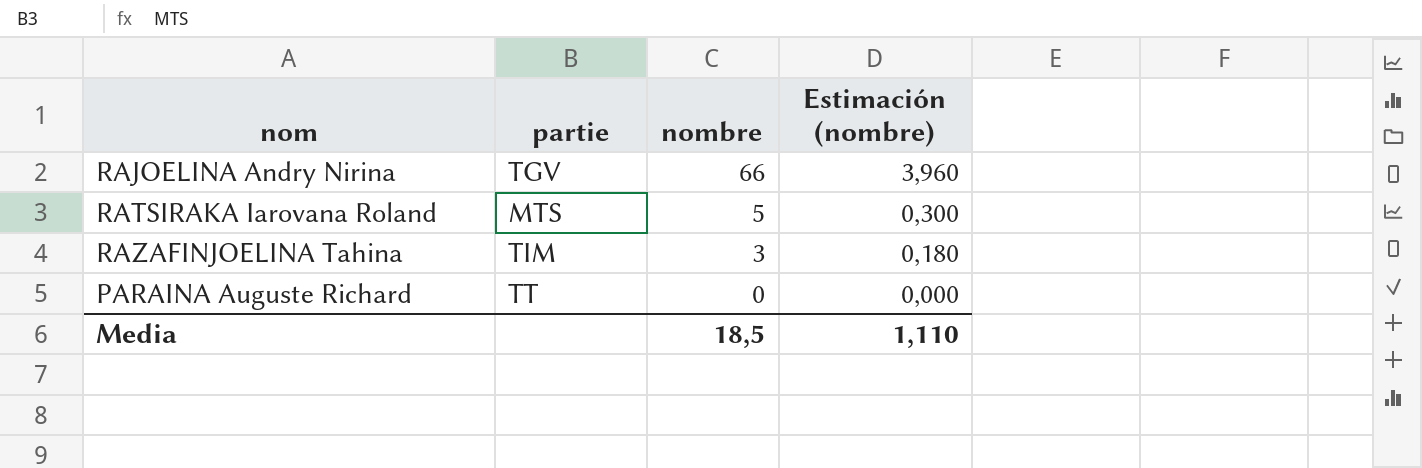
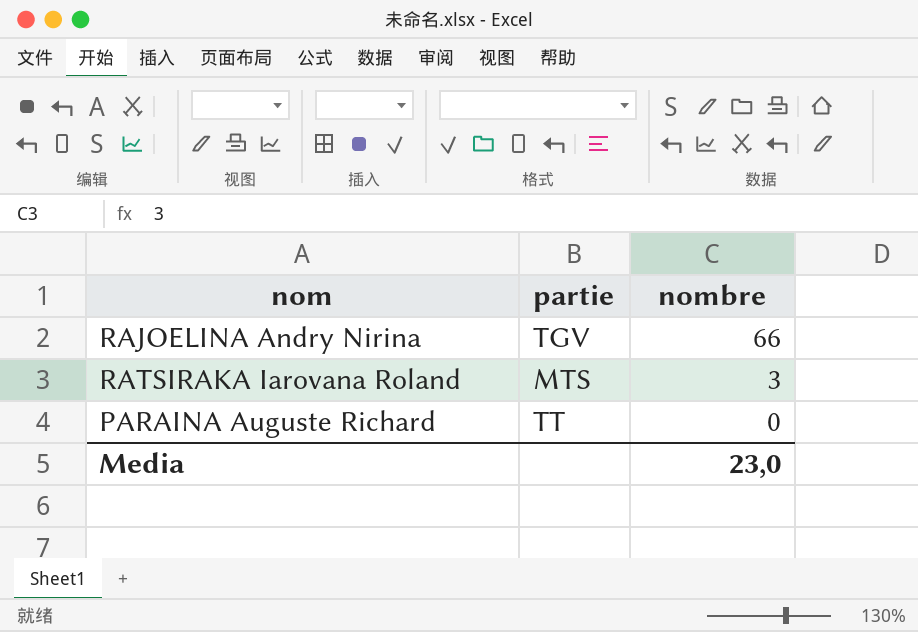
column Estimación (nombre) | formula: [nombre] * 0,06 -> none
row RAZAFINJOELINA Tahina: TIM | 3 | 0,180 -> none
RATSIRAKA Iarovana Roland | nombre: 5 -> 3
Media | nombre: 18,5 -> 23,0

